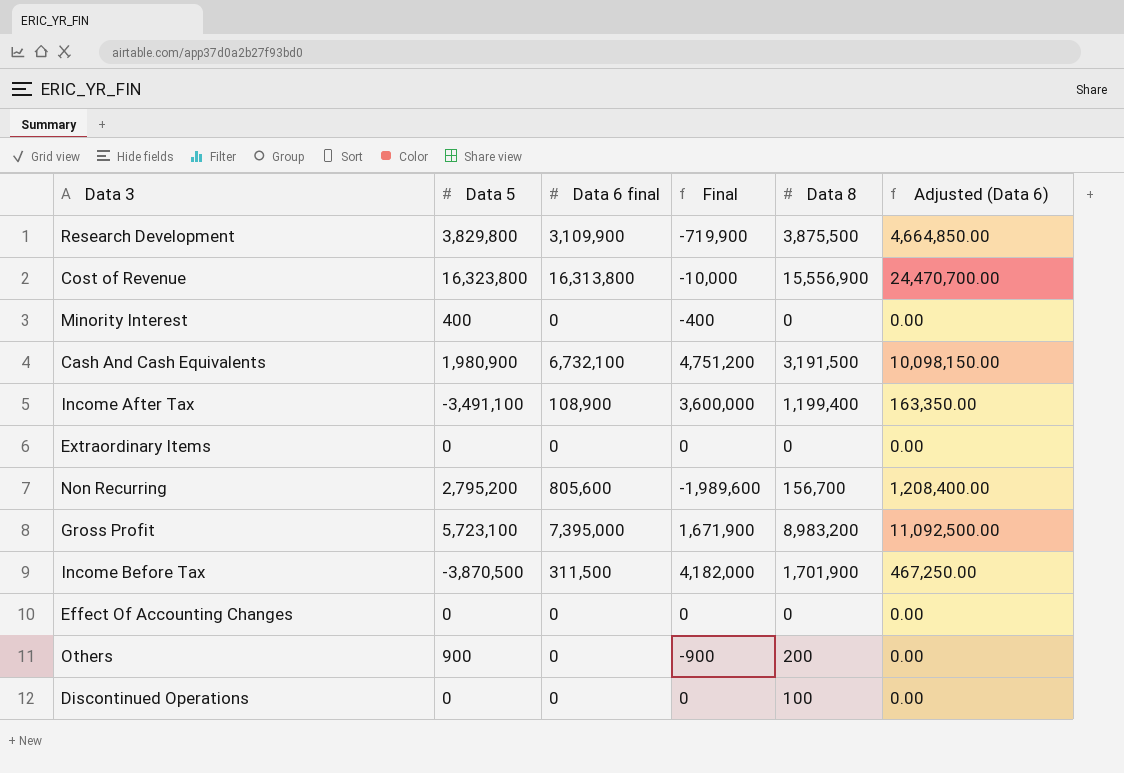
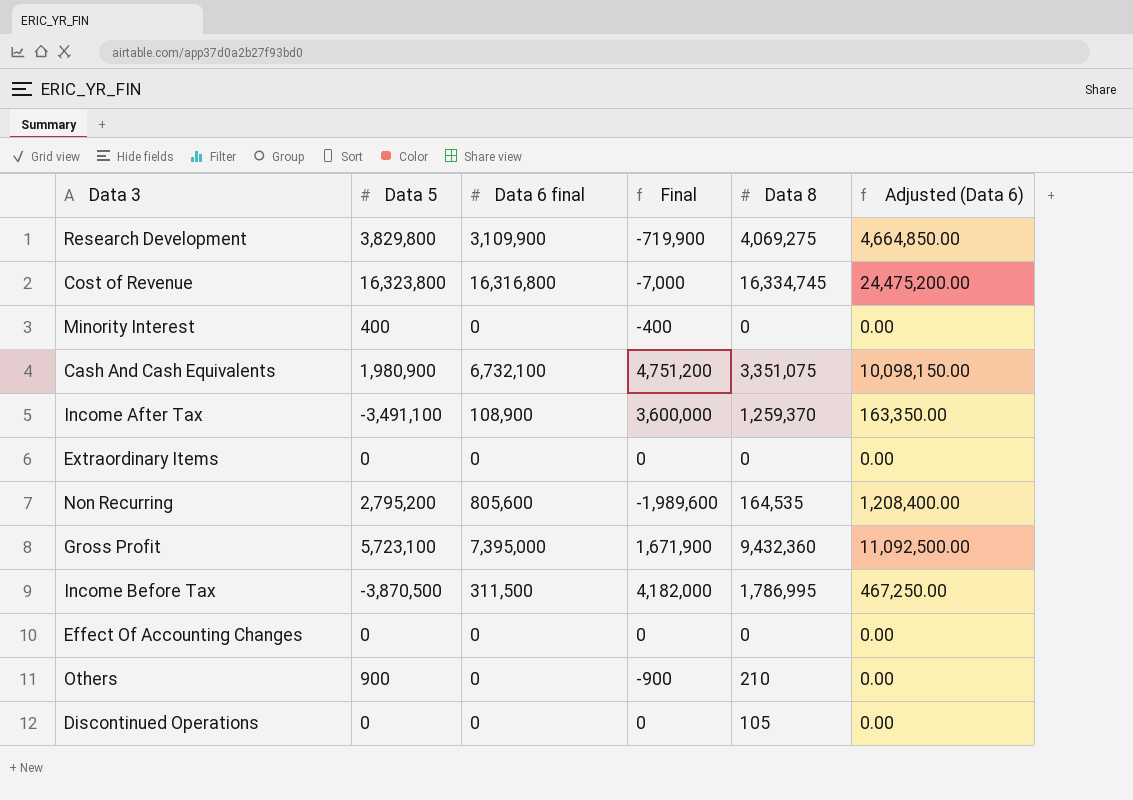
Research Development | Data 8: 3,875,500 -> 4,069,275
Cost of Revenue | Data 6 final: 16,313,800 -> 16,316,800
Cost of Revenue | Final: -10,000 -> -7,000
Cost of Revenue | Data 8: 15,556,900 -> 16,334,745
Cost of Revenue | Adjusted (Data 6): 24,470,700.00 -> 24,475,200.00
Cash And Cash Equivalents | Data 8: 3,191,500 -> 3,351,075
Income After Tax | Data 8: 1,199,400 -> 1,259,370
Non Recurring | Data 8: 156,700 -> 164,535
Gross Profit | Data 8: 8,983,200 -> 9,432,360
Income Before Tax | Data 8: 1,701,900 -> 1,786,995
Others | Data 8: 200 -> 210
Discontinued Operations | Data 8: 100 -> 105

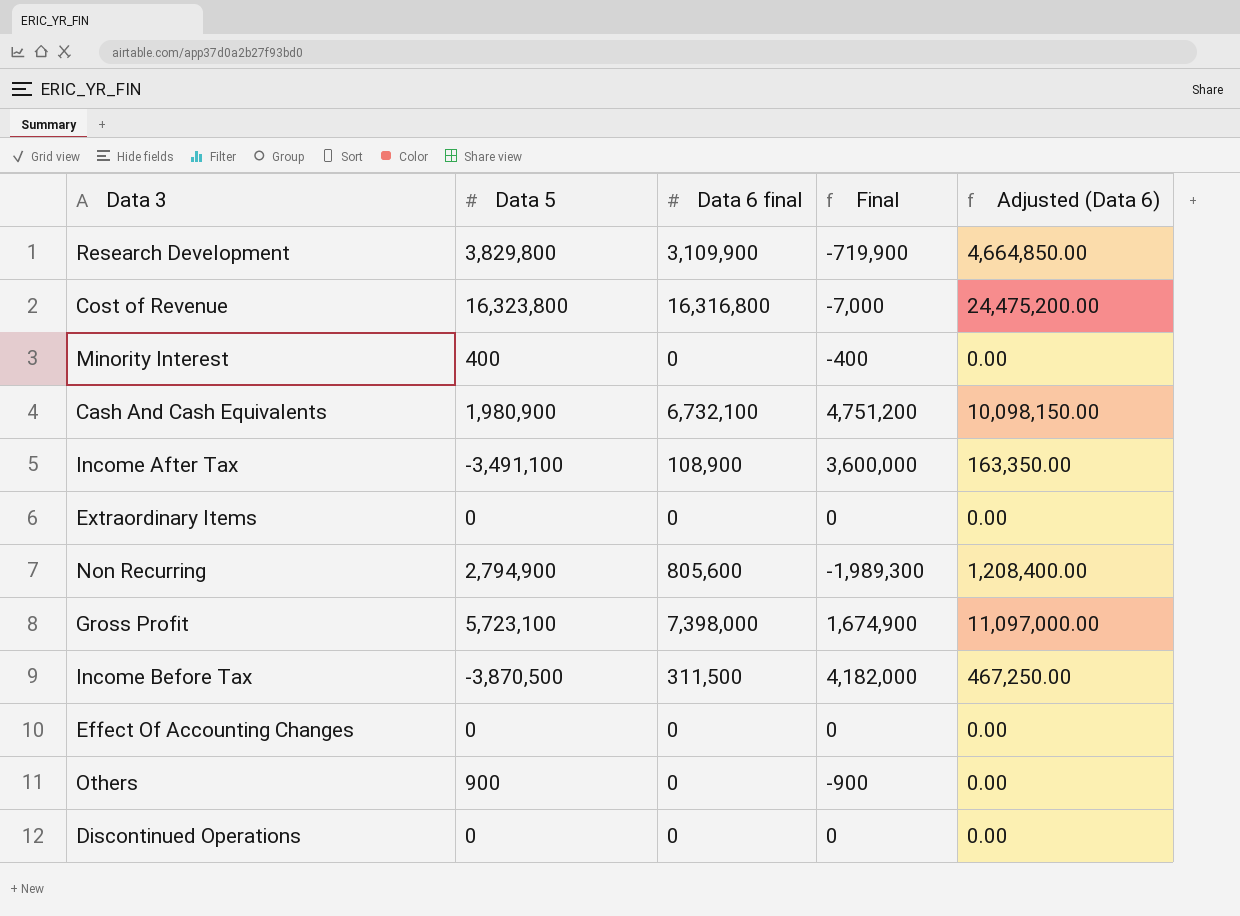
column Data 8 | position: 5 -> none
Non Recurring | Data 5: 2,795,200 -> 2,794,900
Non Recurring | Final: -1,989,600 -> -1,989,300
Gross Profit | Data 6 final: 7,395,000 -> 7,398,000
Gross Profit | Final: 1,671,900 -> 1,674,900
Gross Profit | Adjusted (Data 6): 11,092,500.00 -> 11,097,000.00

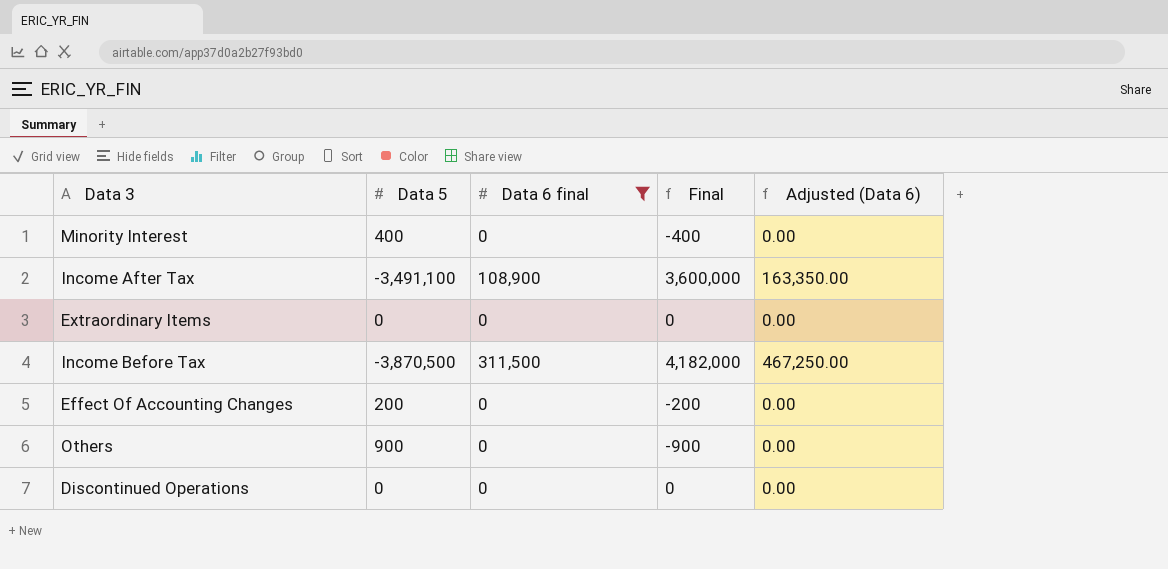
filter: none -> Data 6 final <= 311,500
Effect Of Accounting Changes | Data 5: 0 -> 200
Effect Of Accounting Changes | Final: 0 -> -200

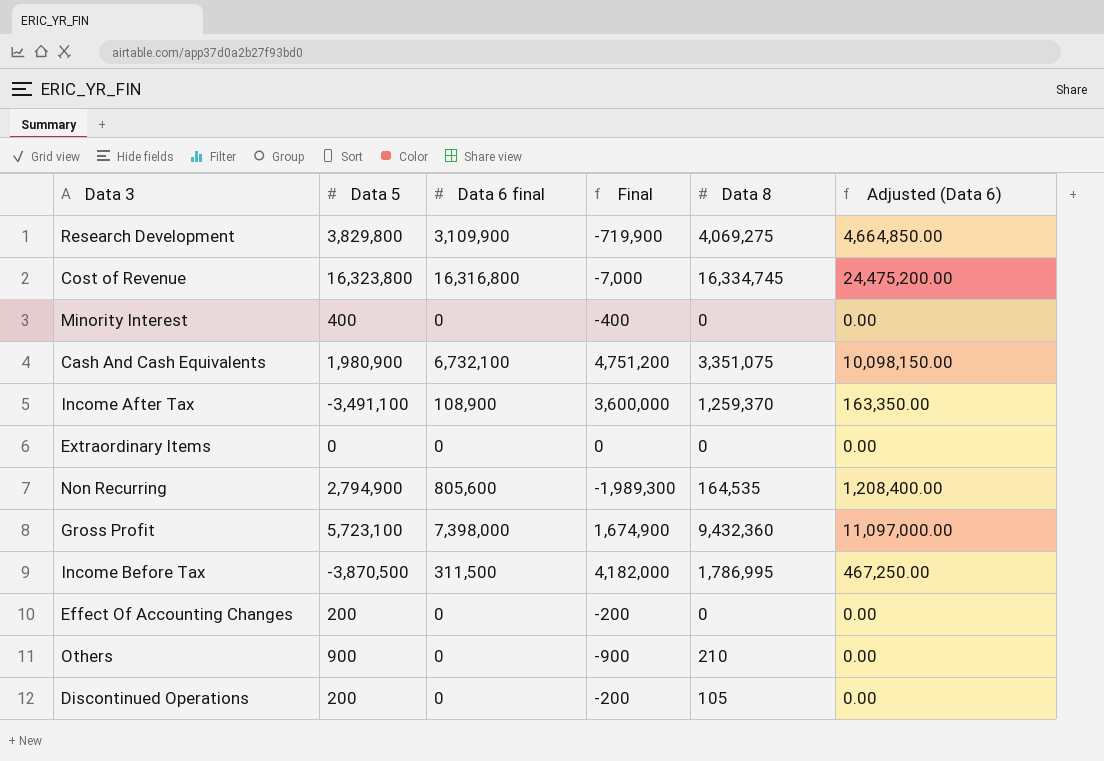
filter: Data 6 final <= 311,500 -> none
column Data 8 | position: none -> 5
Discontinued Operations | Data 5: 0 -> 200
Discontinued Operations | Final: 0 -> -200

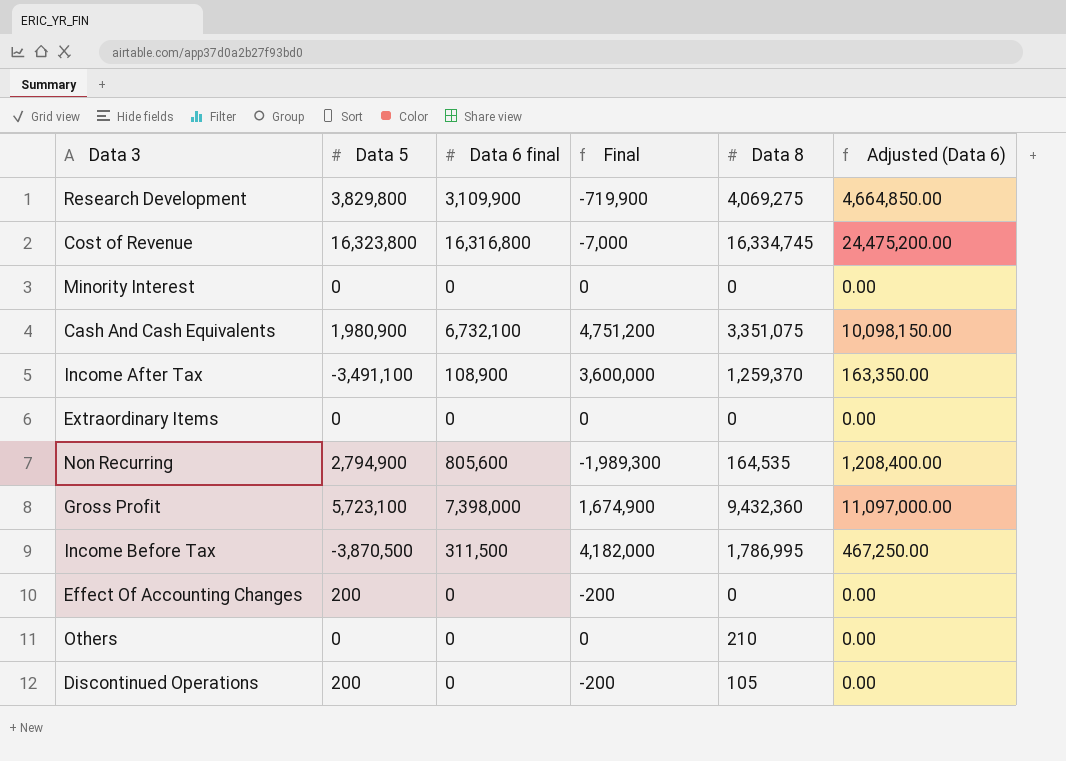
Minority Interest | Data 5: 400 -> 0
Minority Interest | Final: -400 -> 0
Others | Data 5: 900 -> 0
Others | Final: -900 -> 0

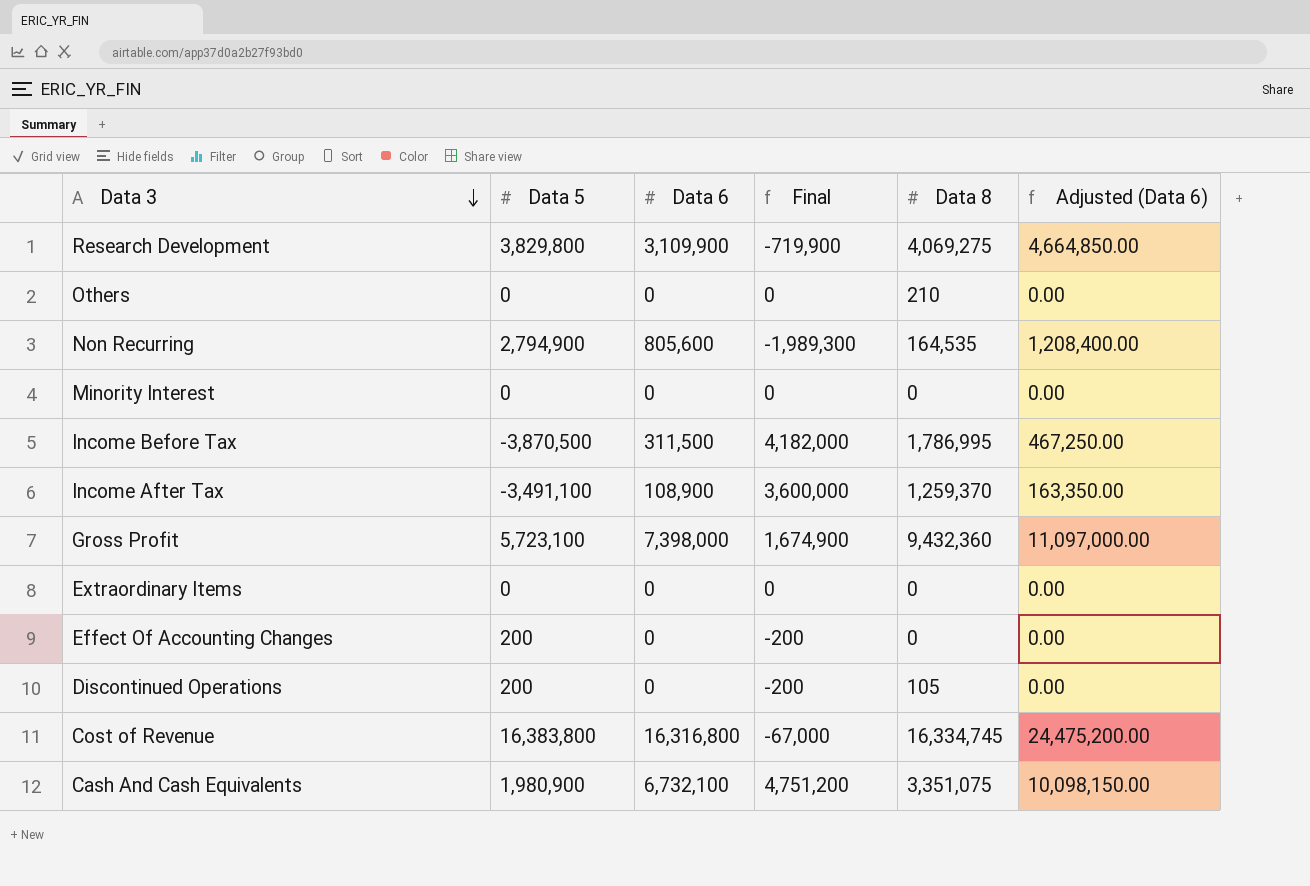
row order: none -> Data 3 descending
column name: Data 6 final -> Data 6
Cost of Revenue | Data 5: 16,323,800 -> 16,383,800
Cost of Revenue | Final: -7,000 -> -67,000

